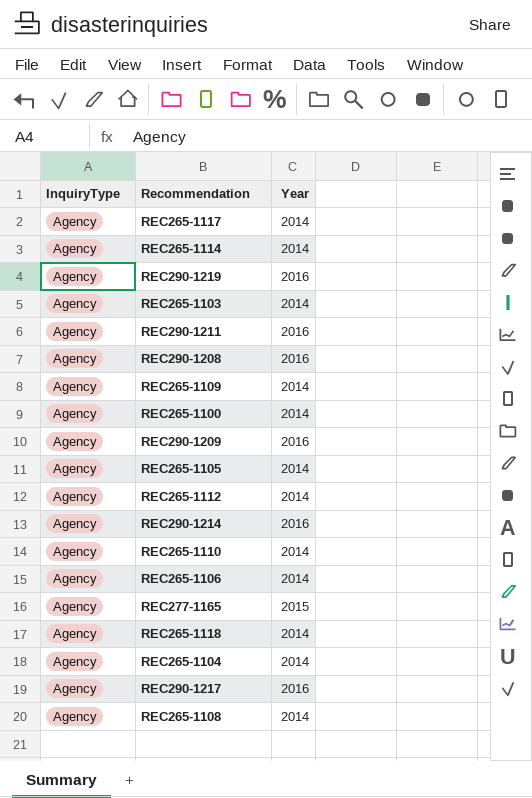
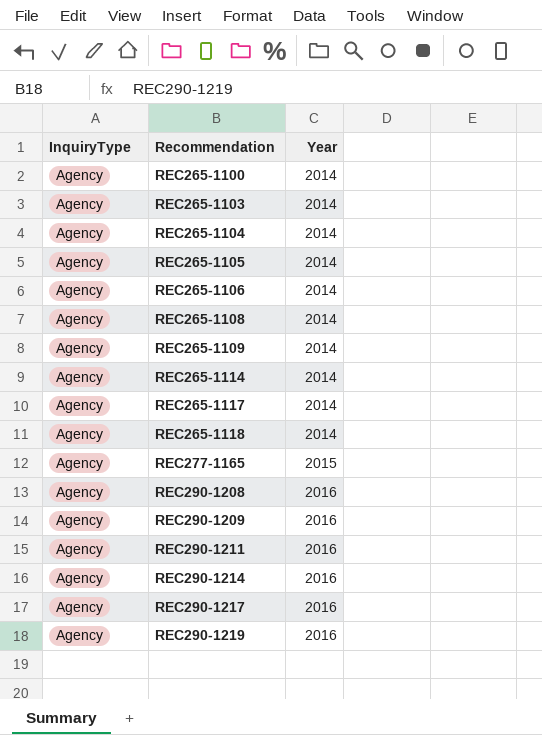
row order: none -> Recommendation ascending
row REC265-1112: Agency | 2014 -> none
row REC265-1110: Agency | 2014 -> none

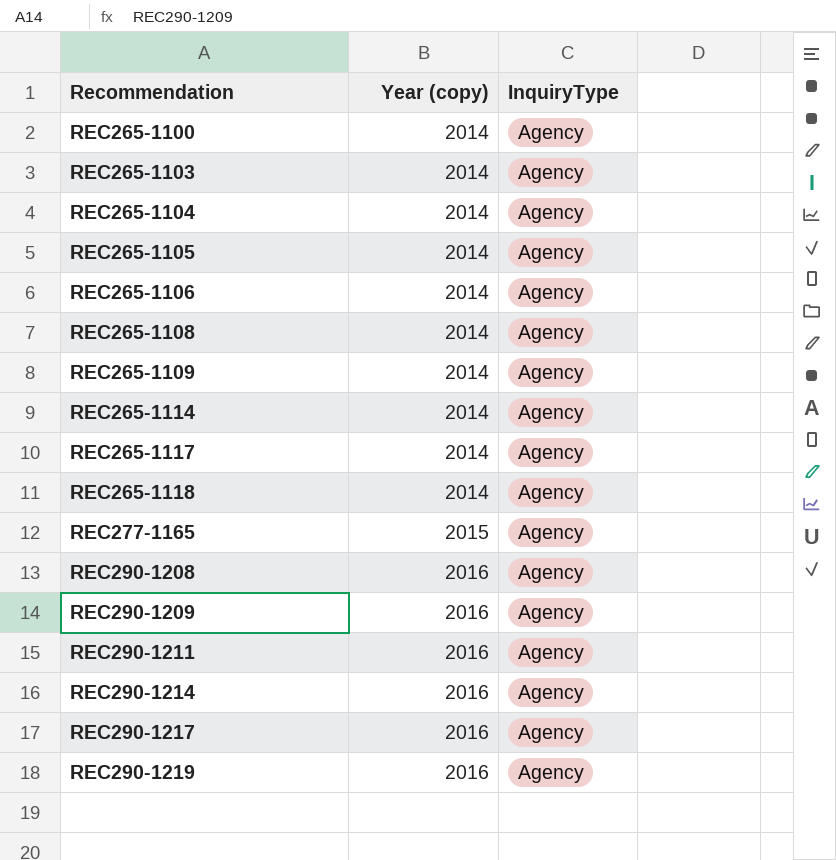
column name: Year -> Year (copy)
column InquiryType | position: 1 -> 3

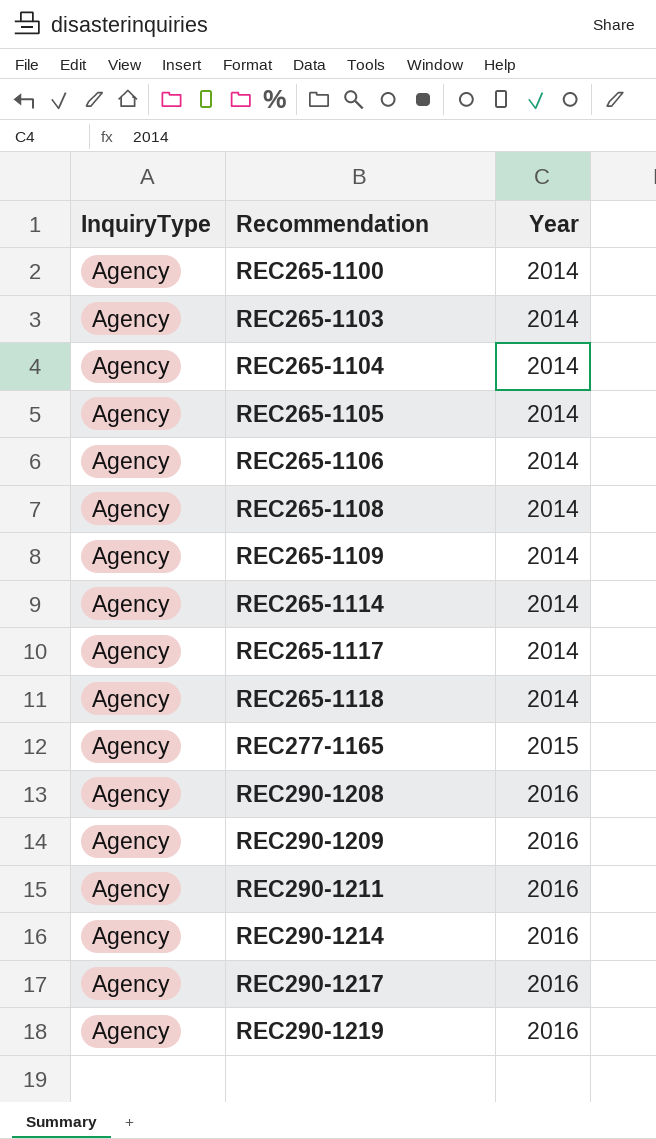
column InquiryType | position: 3 -> 1
column name: Year (copy) -> Year

